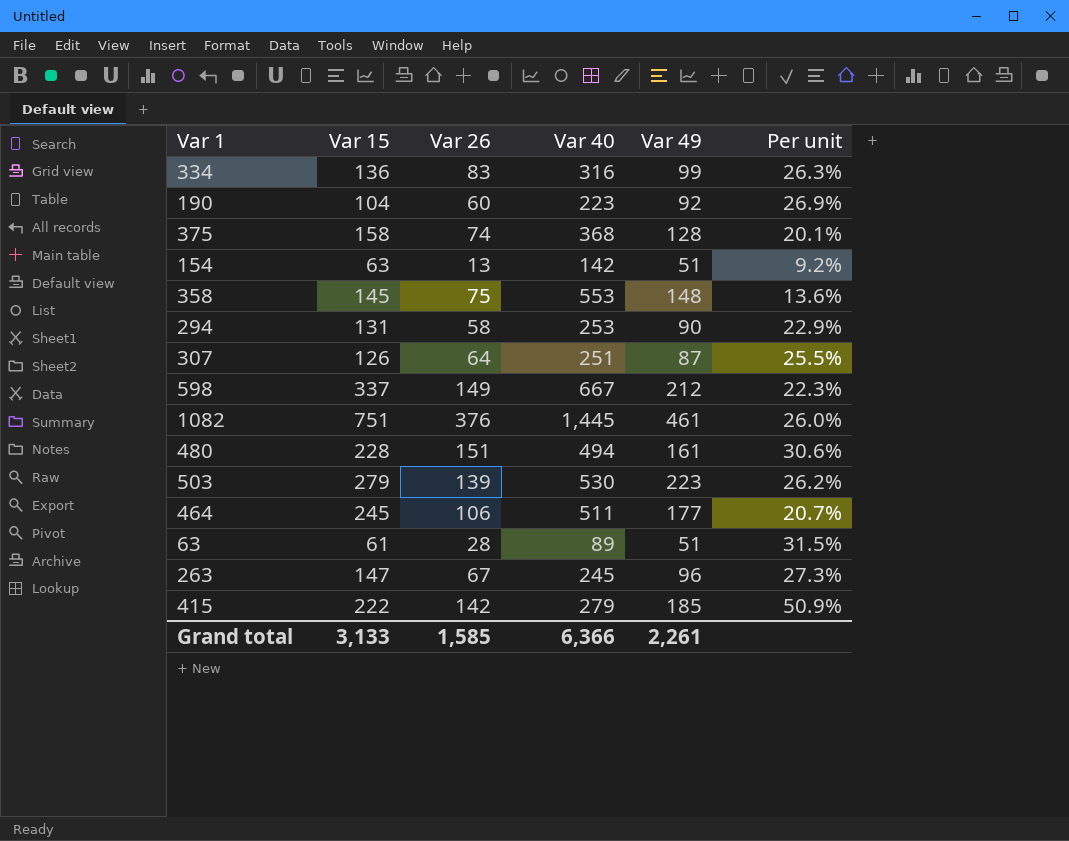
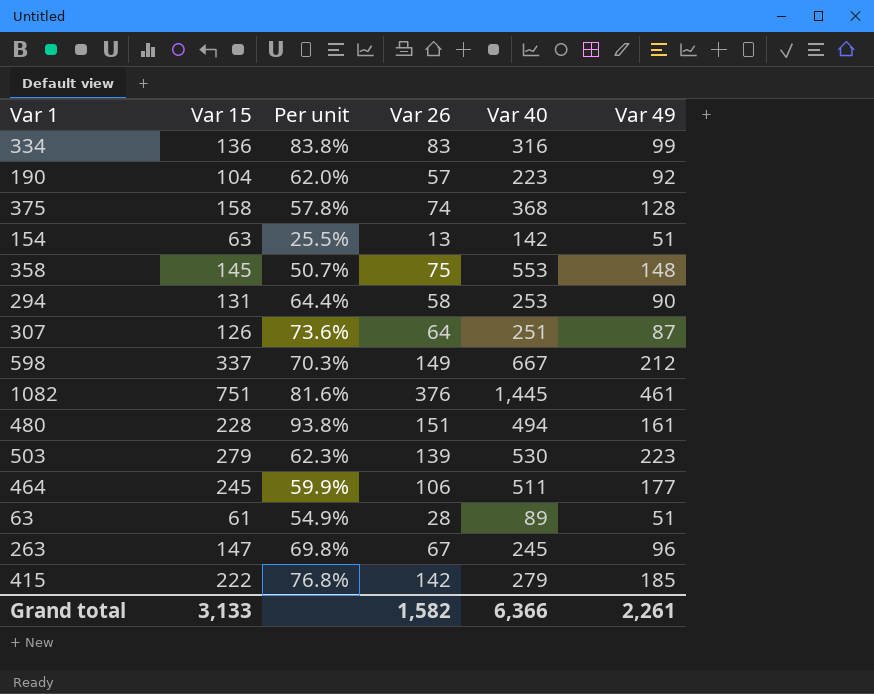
column Per unit | formula: [Var 26] / [Var 40] -> [Var 26] / [Var 49]
column Per unit | position: 6 -> 3
190 | Var 26: 60 -> 57
Grand total | Var 26: 1,585 -> 1,582

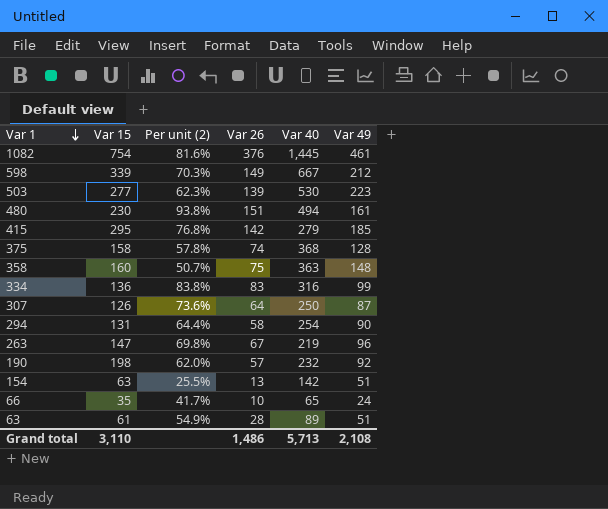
row order: none -> Var 1 descending
column name: Per unit -> Per unit (2)
row 464: 245 | 59.9% | 106 | 511 | 177 -> none
1082 | Var 15: 751 -> 754
598 | Var 15: 337 -> 339
503 | Var 15: 279 -> 277
480 | Var 15: 228 -> 230
415 | Var 15: 222 -> 295
358 | Var 15: 145 -> 160
358 | Var 40: 553 -> 363
307 | Var 40: 251 -> 250
294 | Var 40: 253 -> 254
263 | Var 40: 245 -> 219
190 | Var 15: 104 -> 198
190 | Var 40: 223 -> 232
row 66: none -> 35 | 41.7% | 10 | 65 | 24
Grand total | Var 15: 3,133 -> 3,110
Grand total | Var 26: 1,582 -> 1,486
Grand total | Var 40: 6,366 -> 5,713
Grand total | Var 49: 2,261 -> 2,108

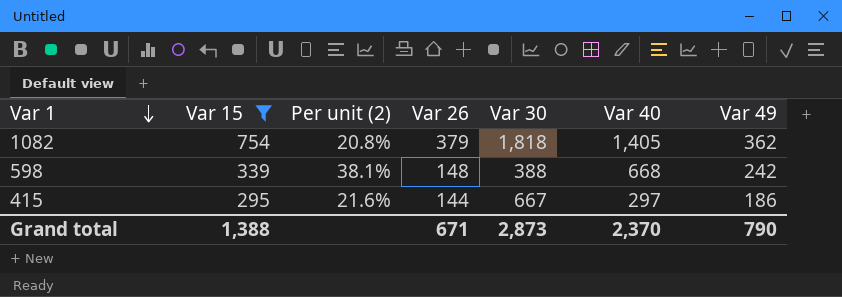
filter: none -> Var 15 >= 295
column Per unit (2) | formula: [Var 26] / [Var 49] -> [Var 26] / [Var 30]
column Var 30 | position: none -> 5
1082 | Var 26: 376 -> 379
1082 | Var 40: 1,445 -> 1,405
1082 | Var 49: 461 -> 362
598 | Var 26: 149 -> 148
598 | Var 40: 667 -> 668
598 | Var 49: 212 -> 242
415 | Var 26: 142 -> 144
415 | Var 40: 279 -> 297
415 | Var 49: 185 -> 186
Grand total | Var 15: 3,110 -> 1,388
Grand total | Var 26: 1,486 -> 671
Grand total | Var 40: 5,713 -> 2,370
Grand total | Var 49: 2,108 -> 790

